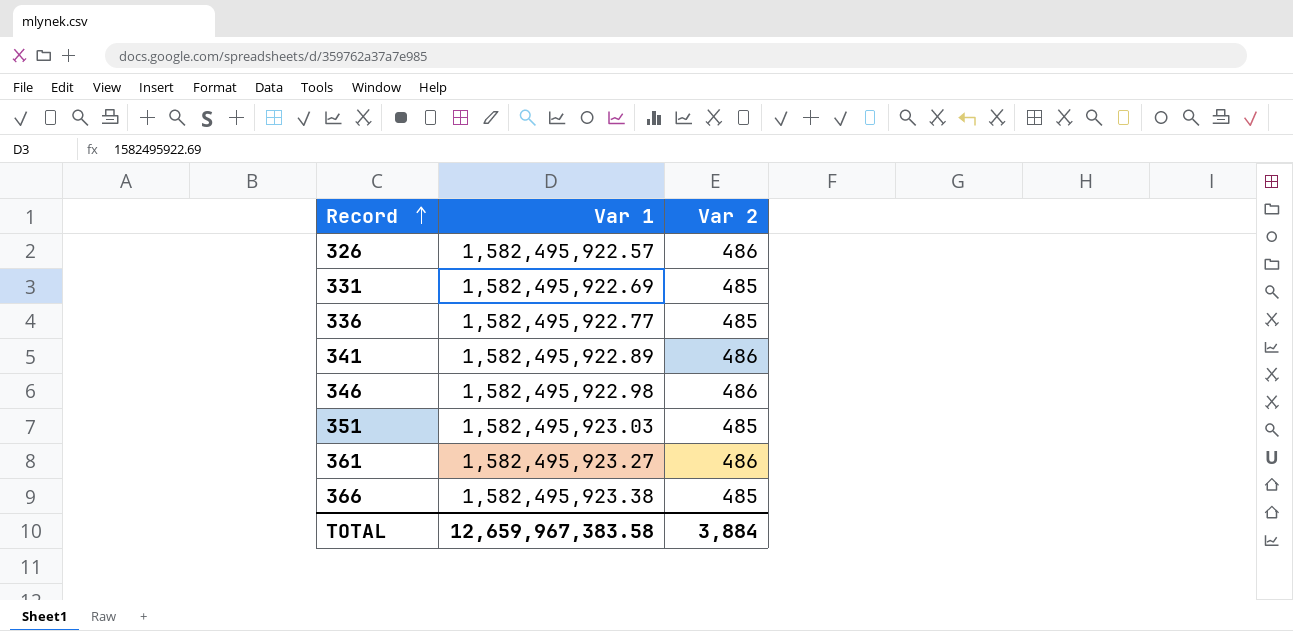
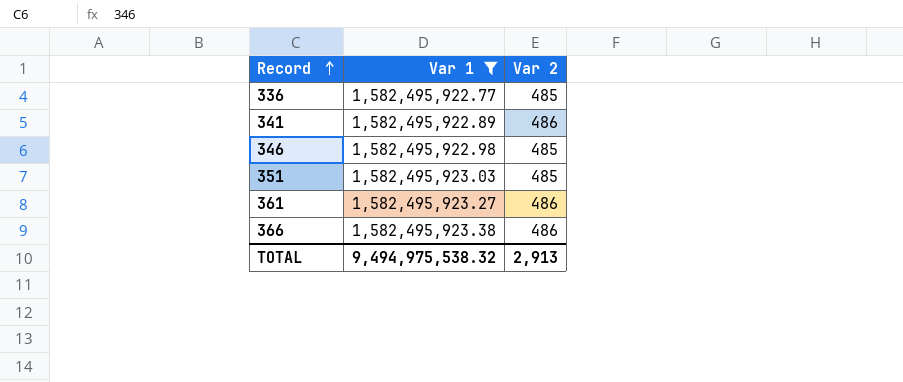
filter: none -> Var 1 >= 1,582,495,922.77
346 | Var 2: 486 -> 485
366 | Var 2: 485 -> 486
TOTAL | Var 1: 12,659,967,383.58 -> 9,494,975,538.32
TOTAL | Var 2: 3,884 -> 2,913

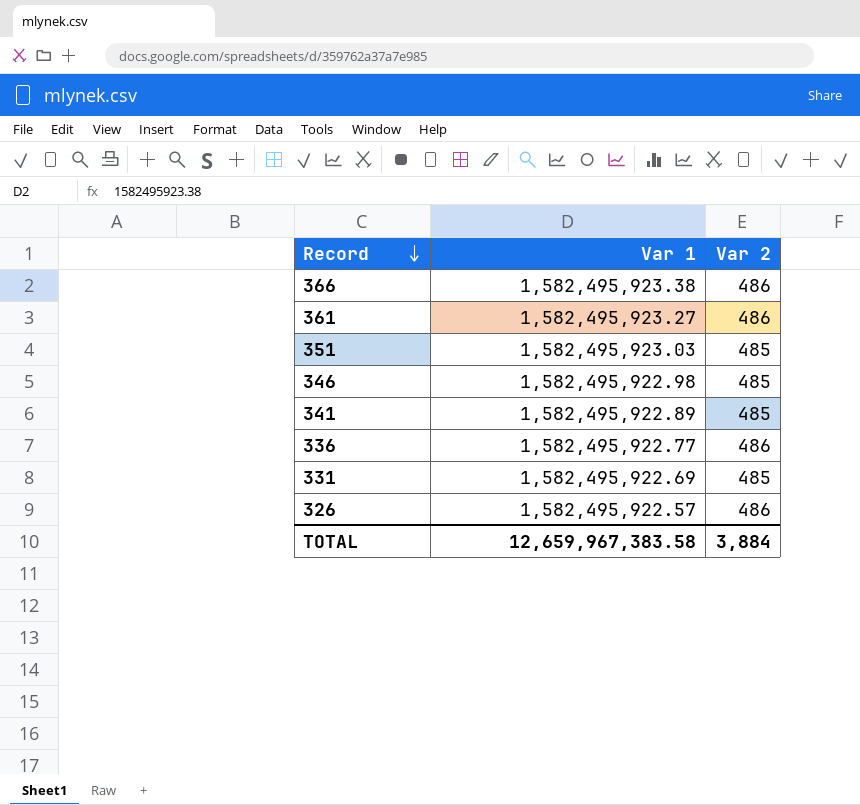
filter: Var 1 >= 1,582,495,922.77 -> none
row order: Record ascending -> Record descending
341 | Var 2: 486 -> 485
336 | Var 2: 485 -> 486
TOTAL | Var 1: 9,494,975,538.32 -> 12,659,967,383.58
TOTAL | Var 2: 2,913 -> 3,884

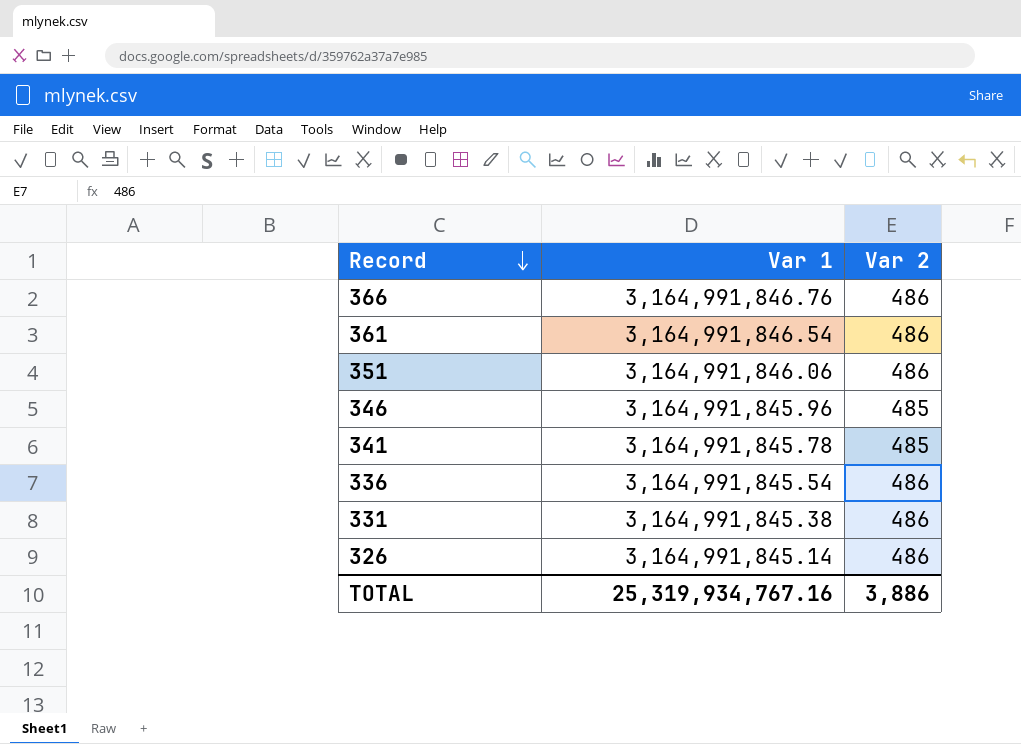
366 | Var 1: 1,582,495,923.38 -> 3,164,991,846.76
361 | Var 1: 1,582,495,923.27 -> 3,164,991,846.54
351 | Var 1: 1,582,495,923.03 -> 3,164,991,846.06
351 | Var 2: 485 -> 486
346 | Var 1: 1,582,495,922.98 -> 3,164,991,845.96
341 | Var 1: 1,582,495,922.89 -> 3,164,991,845.78
336 | Var 1: 1,582,495,922.77 -> 3,164,991,845.54
331 | Var 1: 1,582,495,922.69 -> 3,164,991,845.38
331 | Var 2: 485 -> 486
326 | Var 1: 1,582,495,922.57 -> 3,164,991,845.14
TOTAL | Var 1: 12,659,967,383.58 -> 25,319,934,767.16
TOTAL | Var 2: 3,884 -> 3,886

